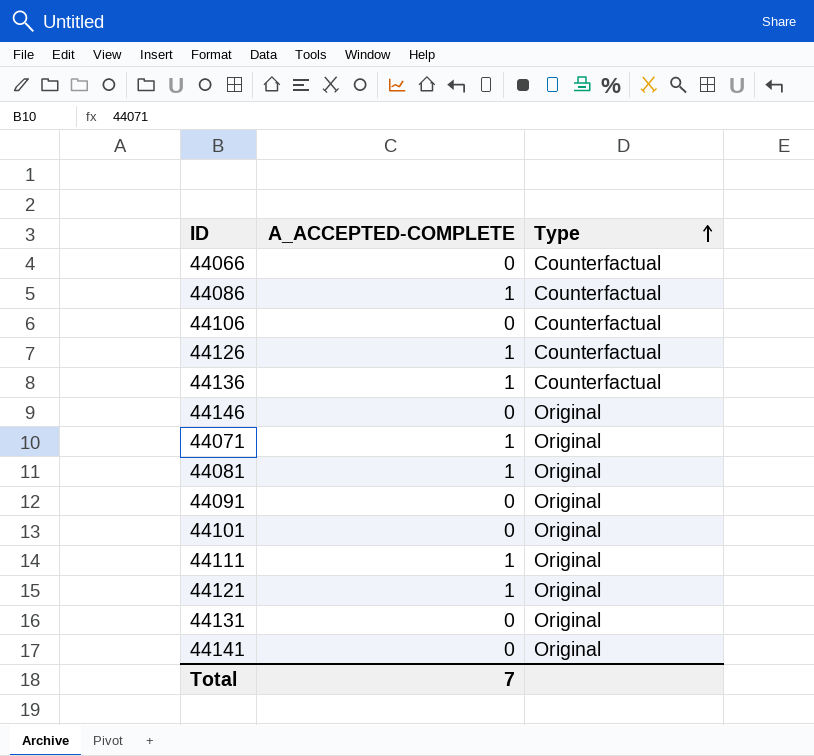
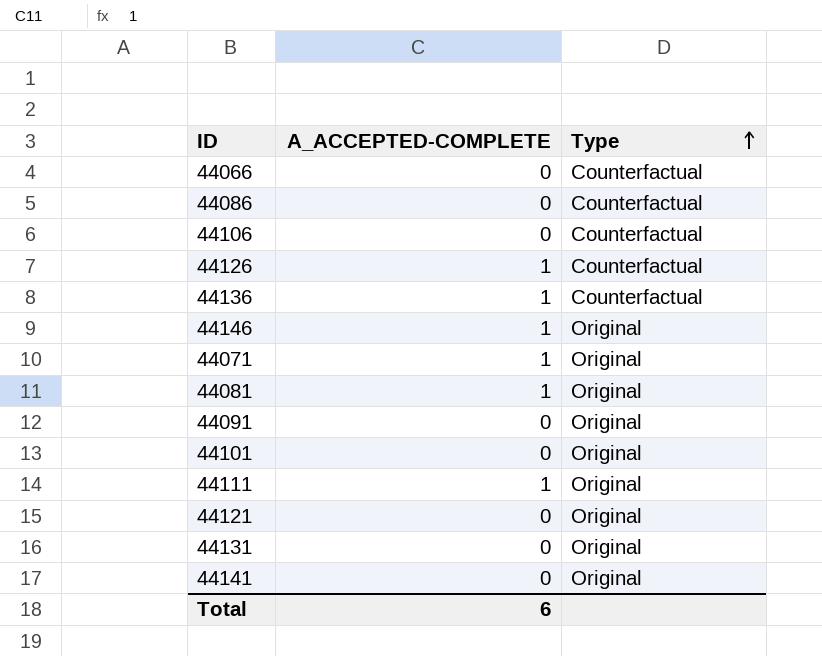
44086 | A_ACCEPTED-COMPLETE: 1 -> 0
44146 | A_ACCEPTED-COMPLETE: 0 -> 1
44121 | A_ACCEPTED-COMPLETE: 1 -> 0
Total | A_ACCEPTED-COMPLETE: 7 -> 6

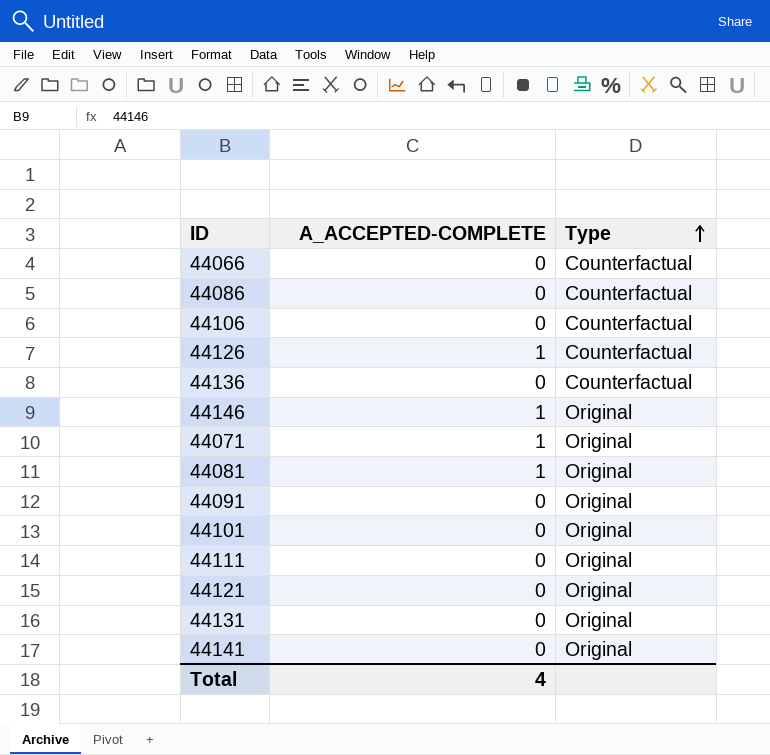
44136 | A_ACCEPTED-COMPLETE: 1 -> 0
44111 | A_ACCEPTED-COMPLETE: 1 -> 0
Total | A_ACCEPTED-COMPLETE: 6 -> 4

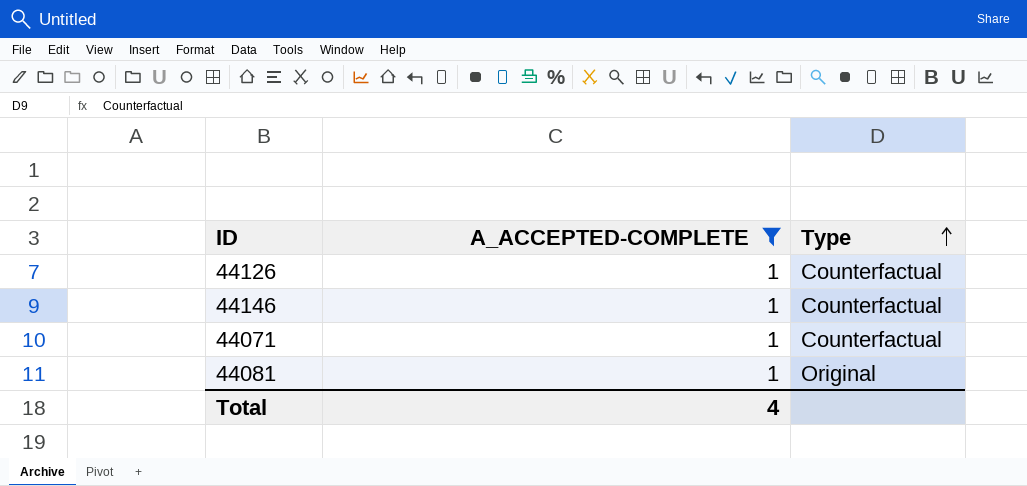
filter: none -> A_ACCEPTED-COMPLETE = 1
44146 | Type: Original -> Counterfactual
44071 | Type: Original -> Counterfactual

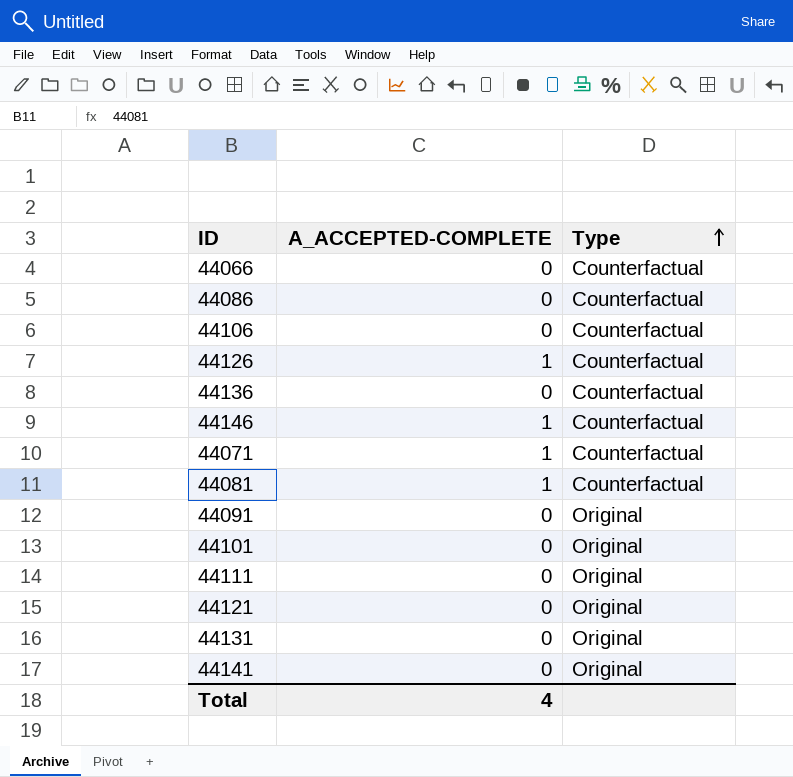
filter: A_ACCEPTED-COMPLETE = 1 -> none
44081 | Type: Original -> Counterfactual

